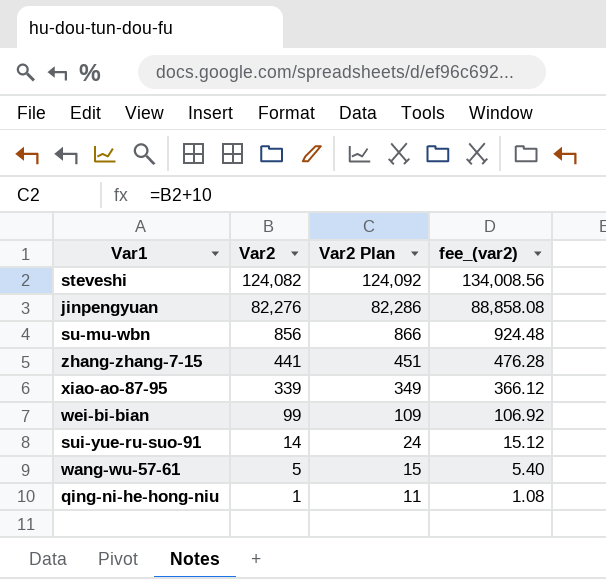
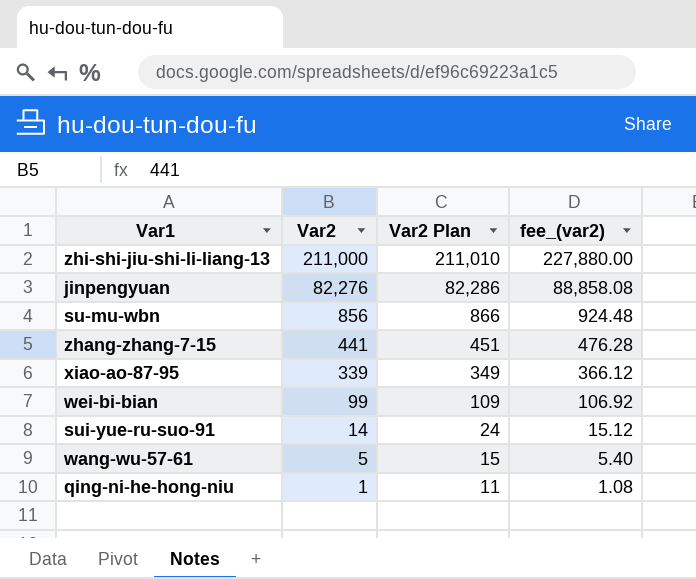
row steveshi: 124,082 | 124,092 | 134,008.56 -> none
row zhi-shi-jiu-shi-li-liang-13: none -> 211,000 | 211,010 | 227,880.00

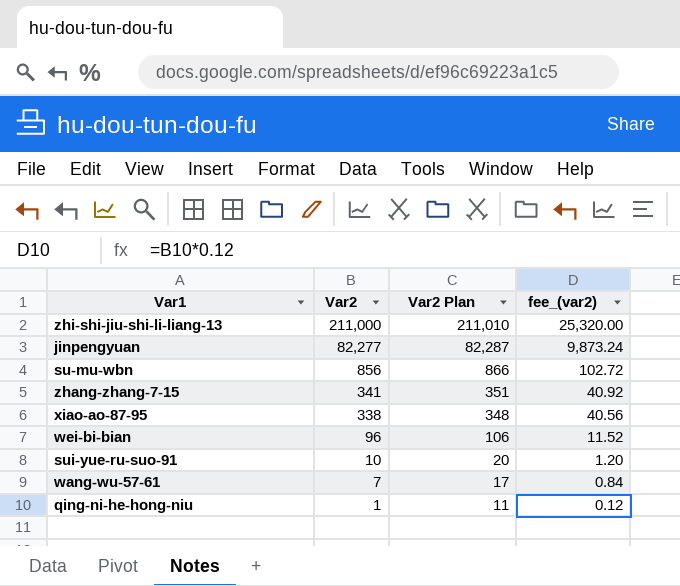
column fee_(var2) | formula: [Var2] * 1.08 -> [Var2] * 0.12
jinpengyuan | Var2: 82,276 -> 82,277
jinpengyuan | Var2 Plan: 82,286 -> 82,287
zhang-zhang-7-15 | Var2: 441 -> 341
zhang-zhang-7-15 | Var2 Plan: 451 -> 351
xiao-ao-87-95 | Var2: 339 -> 338
xiao-ao-87-95 | Var2 Plan: 349 -> 348
wei-bi-bian | Var2: 99 -> 96
wei-bi-bian | Var2 Plan: 109 -> 106
sui-yue-ru-suo-91 | Var2: 14 -> 10
sui-yue-ru-suo-91 | Var2 Plan: 24 -> 20
wang-wu-57-61 | Var2: 5 -> 7
wang-wu-57-61 | Var2 Plan: 15 -> 17

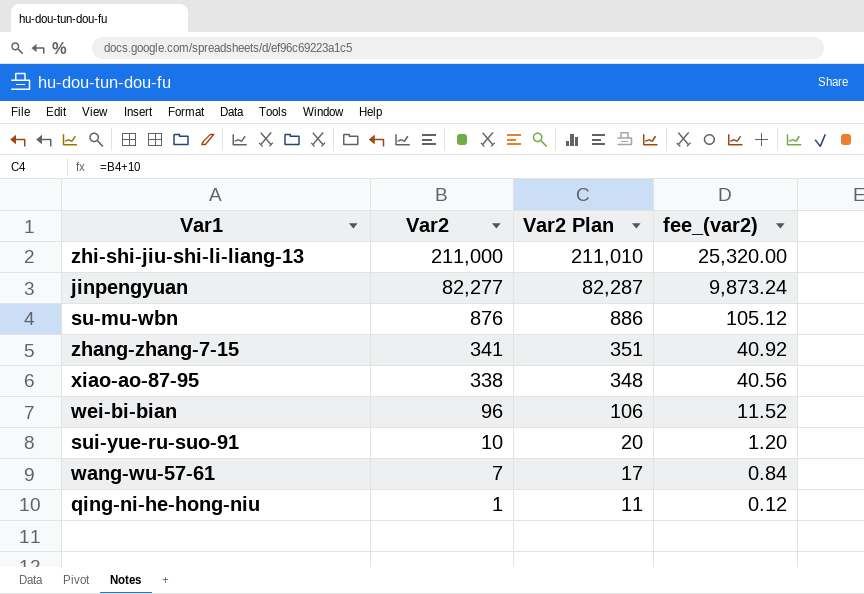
su-mu-wbn | Var2: 856 -> 876
su-mu-wbn | Var2 Plan: 866 -> 886
su-mu-wbn | fee_(var2): 102.72 -> 105.12

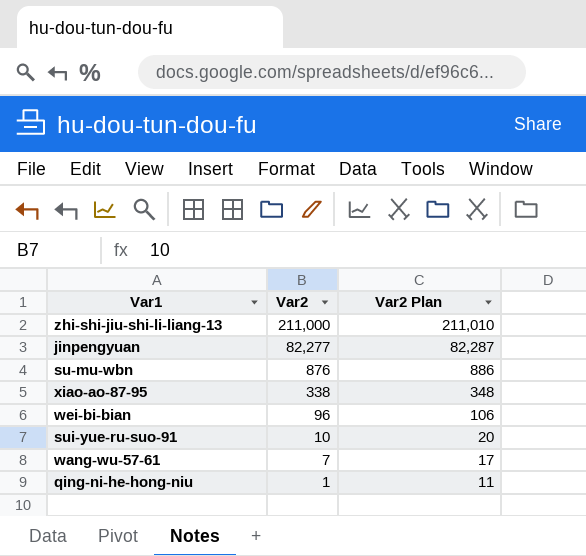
column fee_(var2) | formula: [Var2] * 0.12 -> none
row zhang-zhang-7-15: 341 | 351 | 40.92 -> none

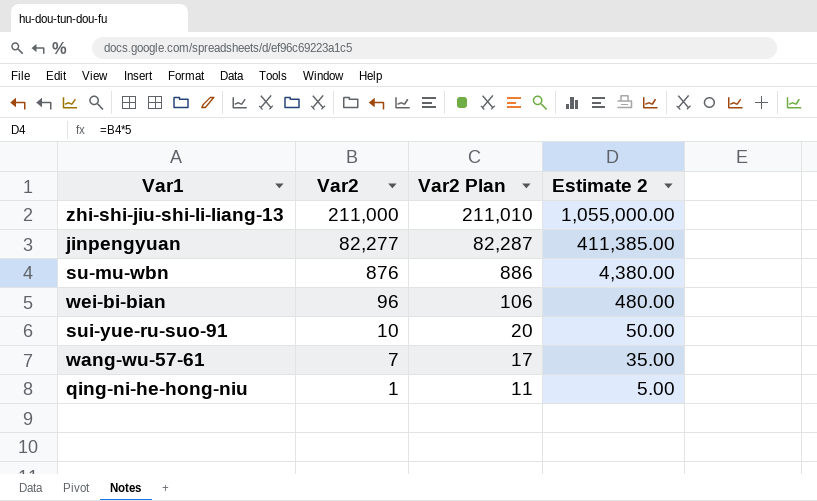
column Estimate 2 | formula: none -> [Var2] * 5
row xiao-ao-87-95: 338 | 348 -> none

